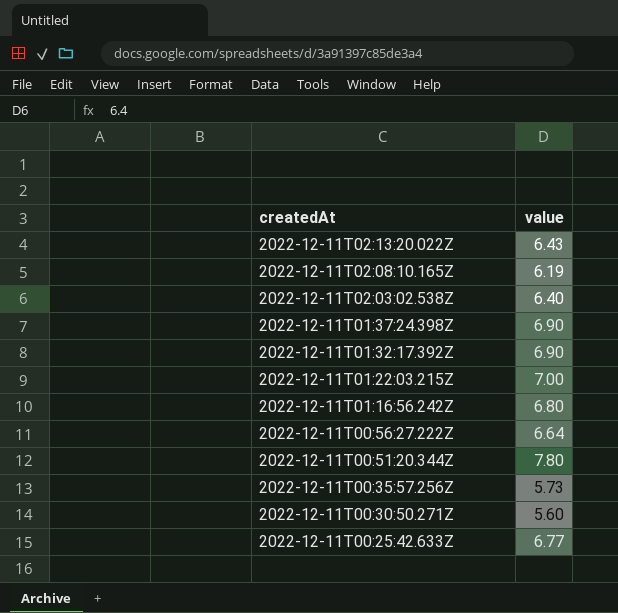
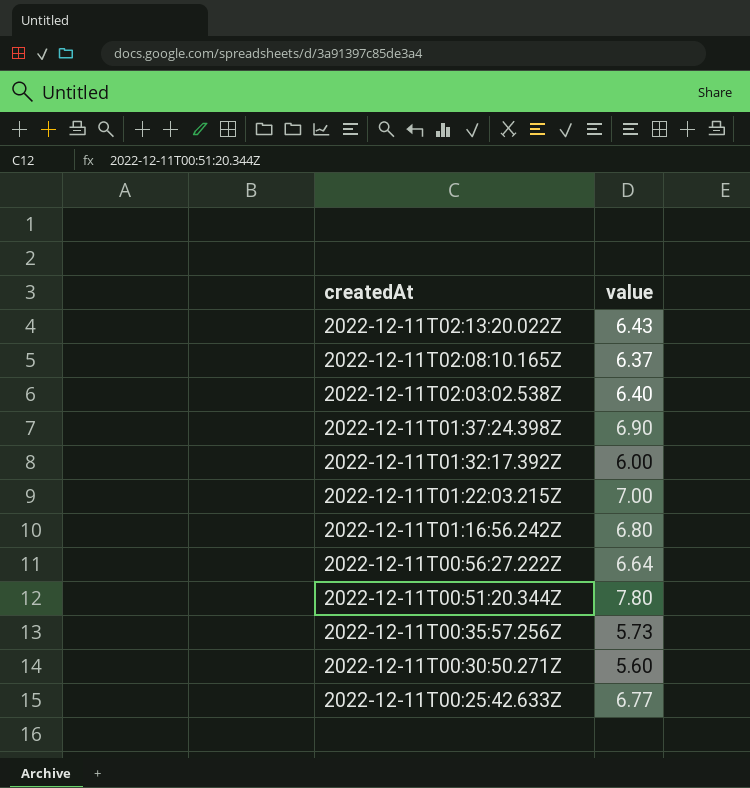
2022-12-11T02:08:10.165Z | value: 6.19 -> 6.37
2022-12-11T01:32:17.392Z | value: 6.90 -> 6.00

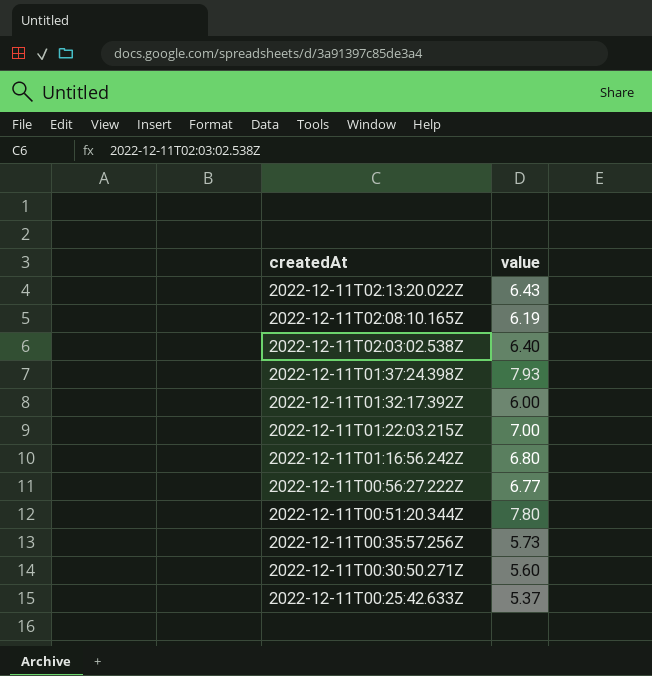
2022-12-11T02:08:10.165Z | value: 6.37 -> 6.19
2022-12-11T01:37:24.398Z | value: 6.90 -> 7.93
2022-12-11T00:56:27.222Z | value: 6.64 -> 6.77
2022-12-11T00:25:42.633Z | value: 6.77 -> 5.37

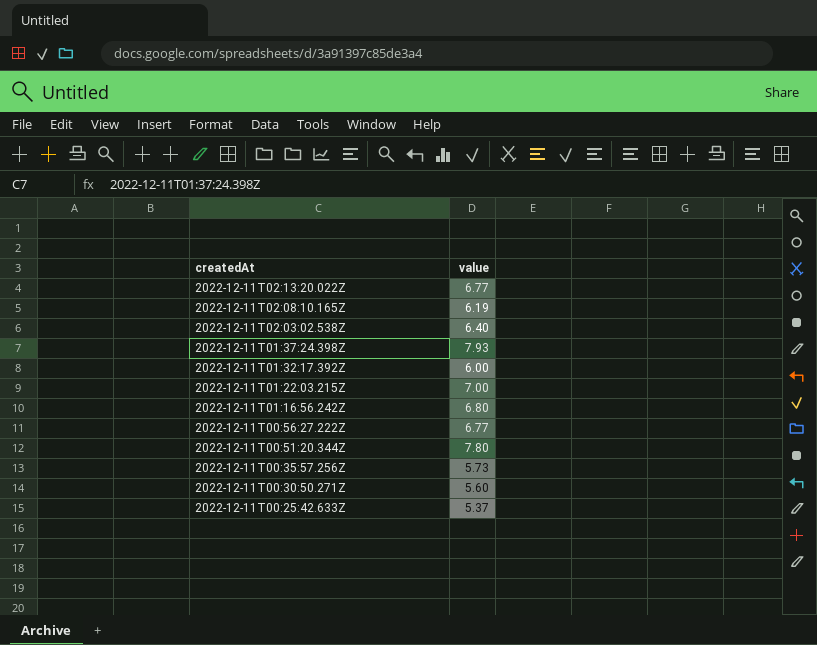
2022-12-11T02:13:20.022Z | value: 6.43 -> 6.77

